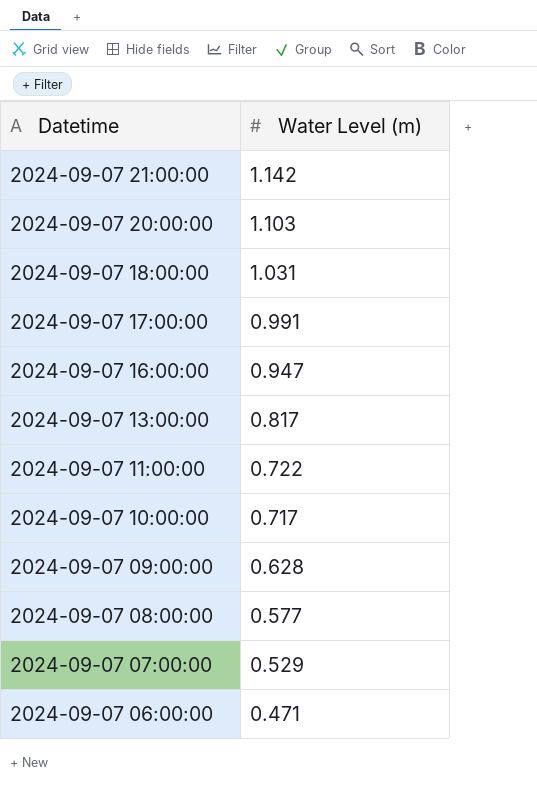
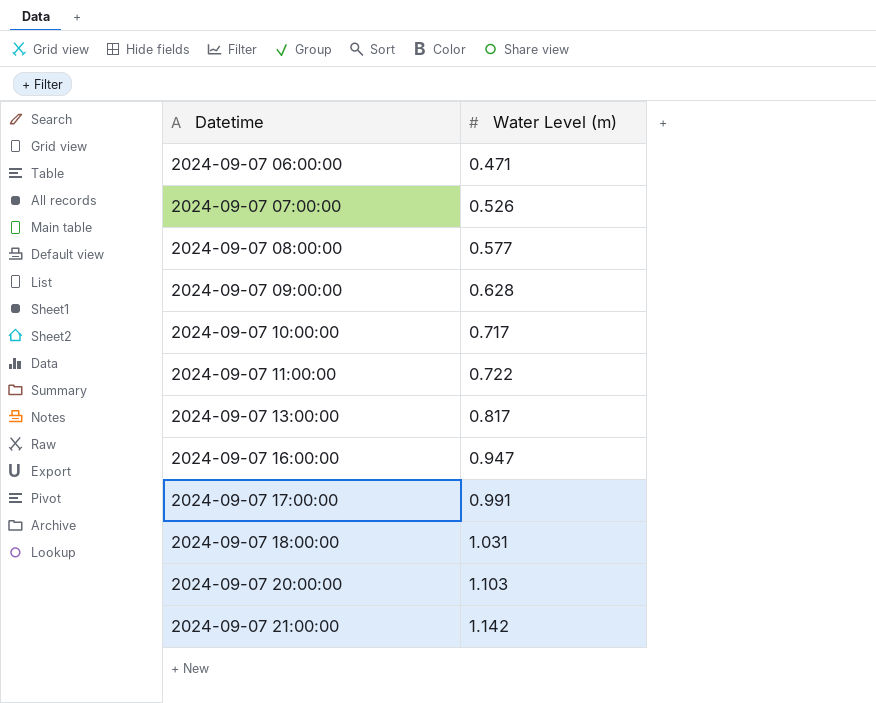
row order: Datetime descending -> Datetime ascending
2024-09-07 07:00:00 | Water Level (m): 0.529 -> 0.526

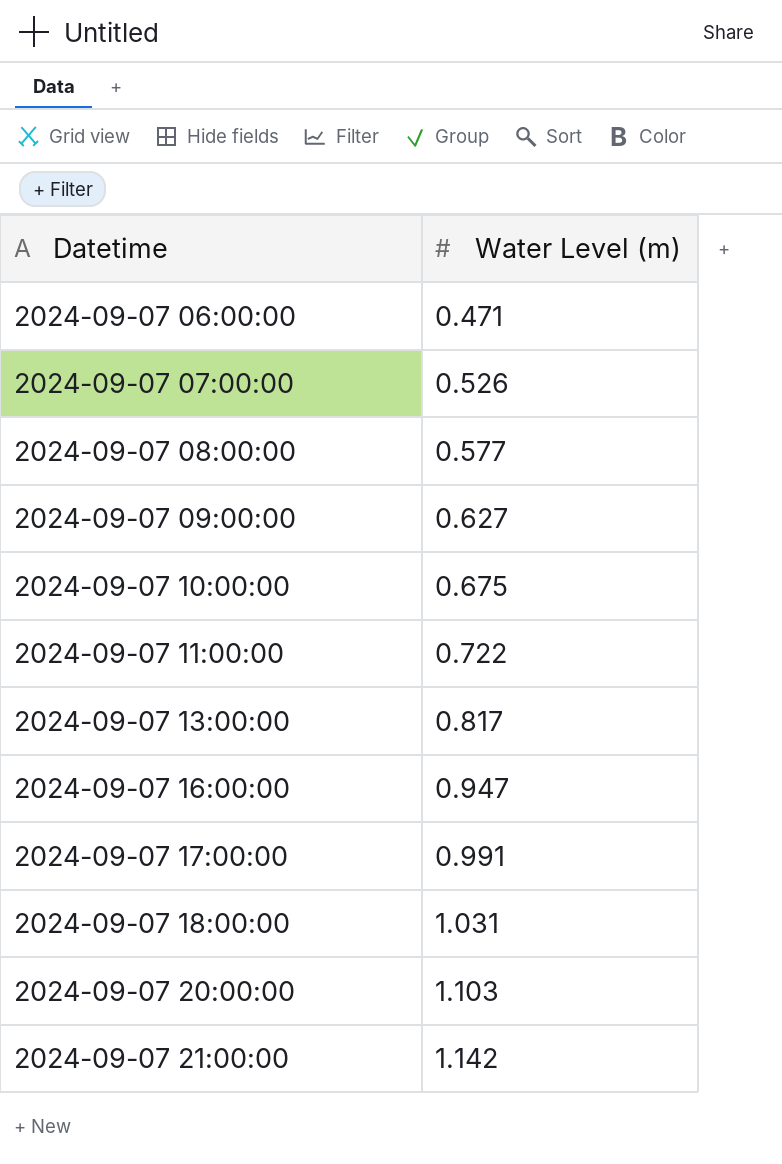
2024-09-07 09:00:00 | Water Level (m): 0.628 -> 0.627
2024-09-07 10:00:00 | Water Level (m): 0.717 -> 0.675

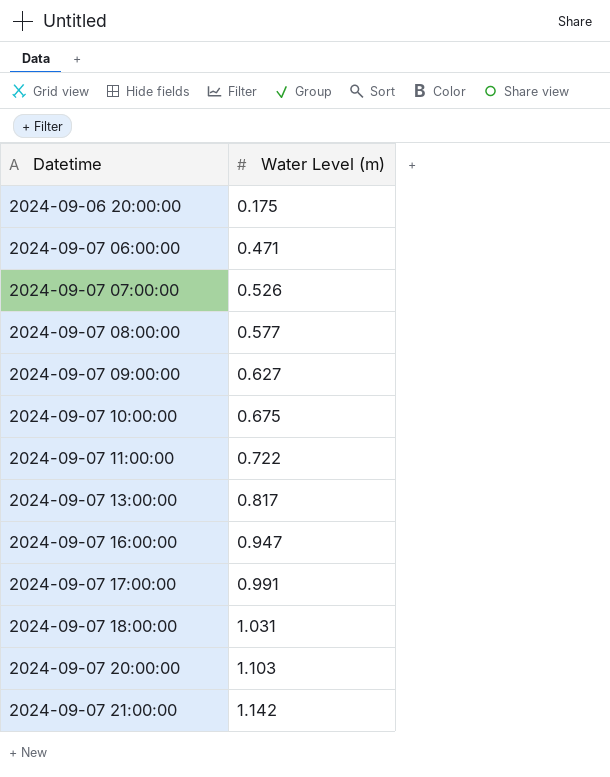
row 2024-09-06 20:00:00: none -> 0.175

